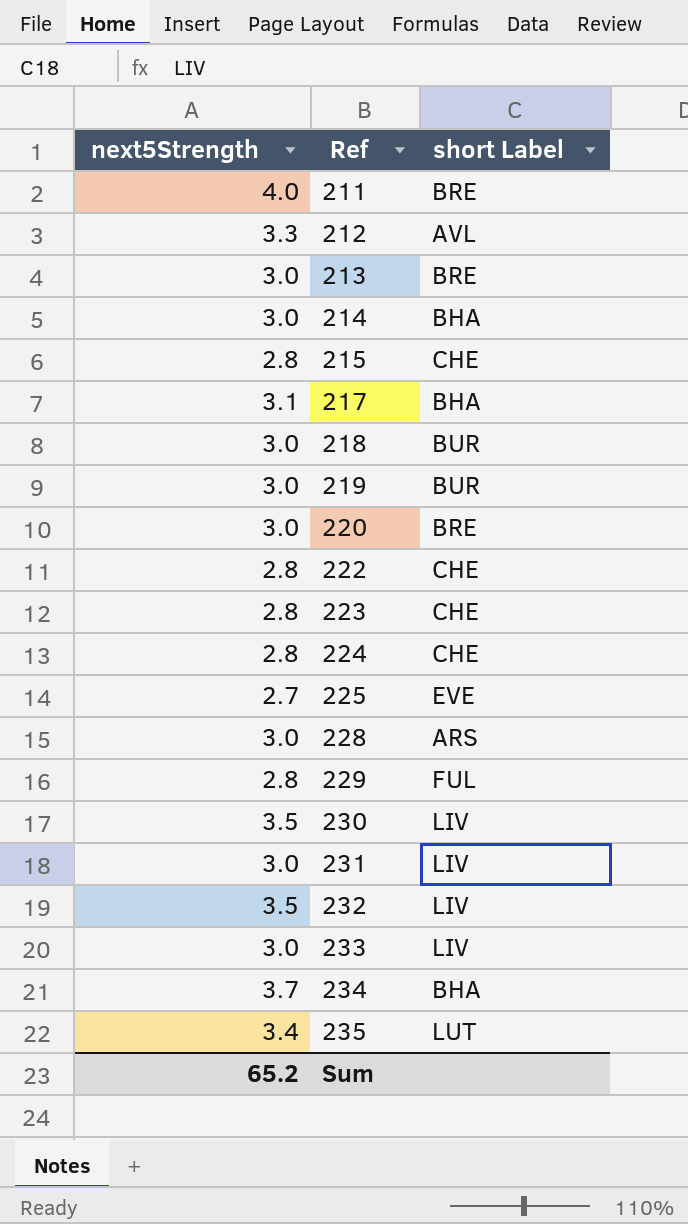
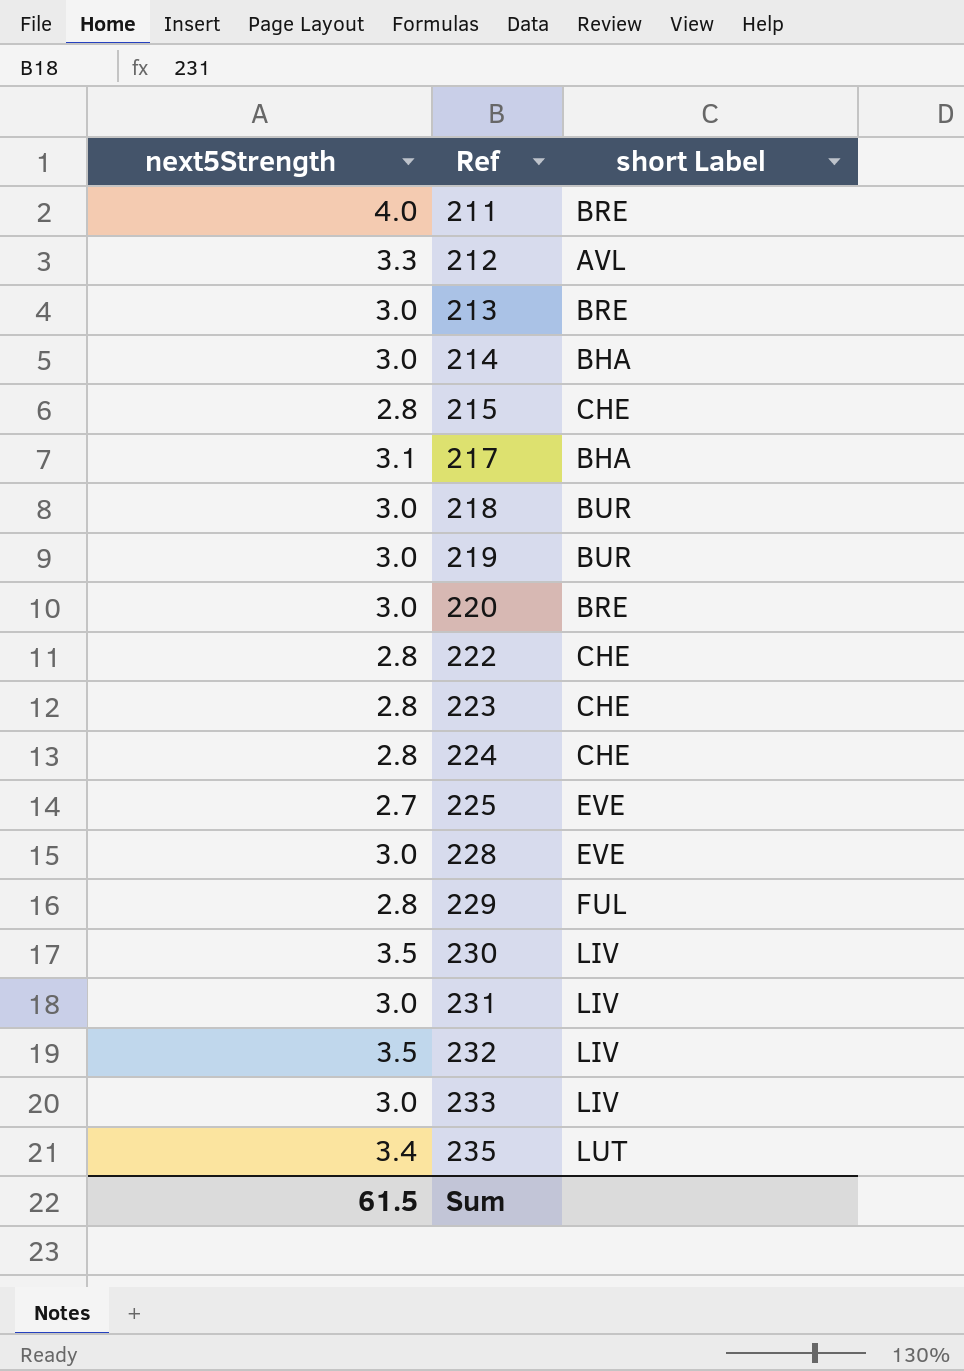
row 234: 3.7 | BHA -> none
228 | short Label: ARS -> EVE
Sum | next5Strength: 65.2 -> 61.5

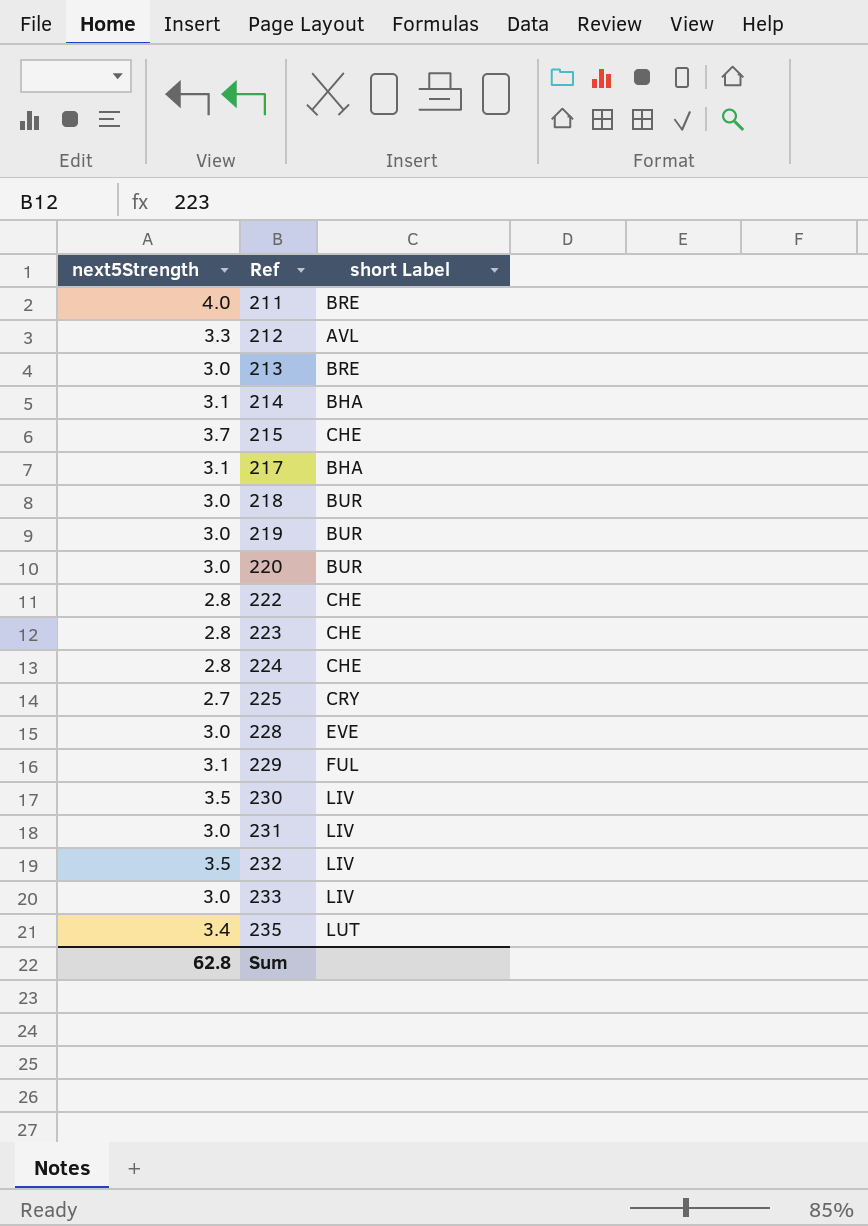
214 | next5Strength: 3.0 -> 3.1
215 | next5Strength: 2.8 -> 3.7
220 | short Label: BRE -> BUR
225 | short Label: EVE -> CRY
229 | next5Strength: 2.8 -> 3.1
Sum | next5Strength: 61.5 -> 62.8

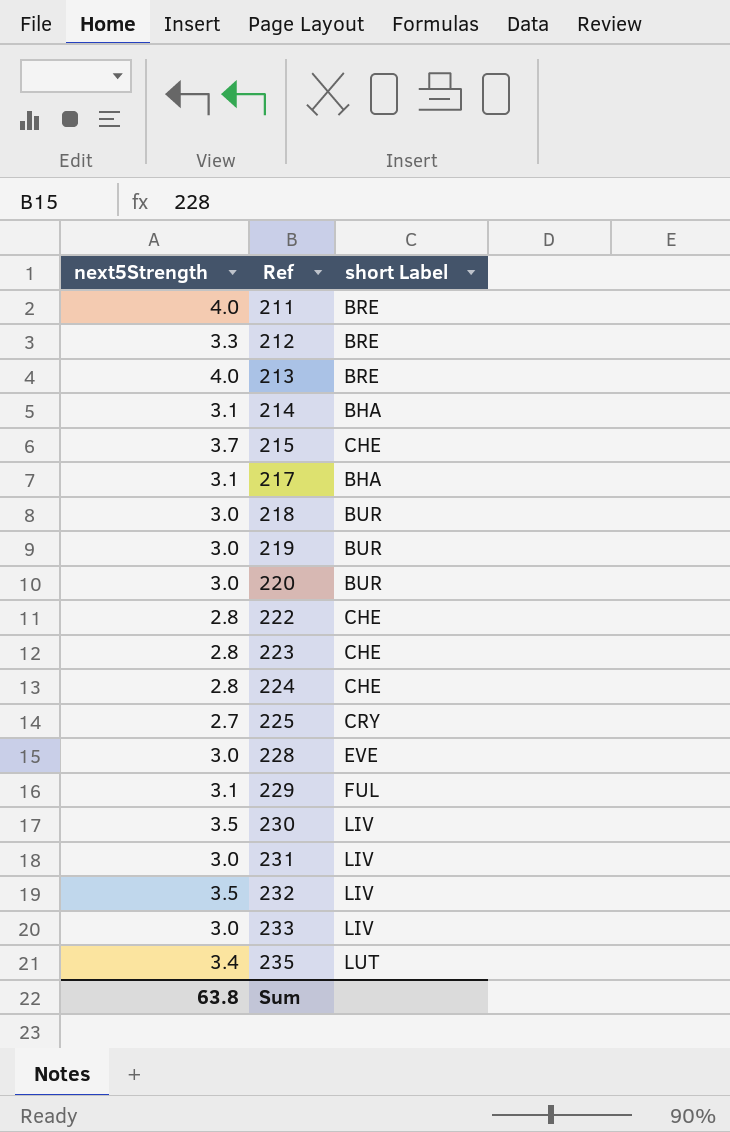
212 | short Label: AVL -> BRE
213 | next5Strength: 3.0 -> 4.0
Sum | next5Strength: 62.8 -> 63.8

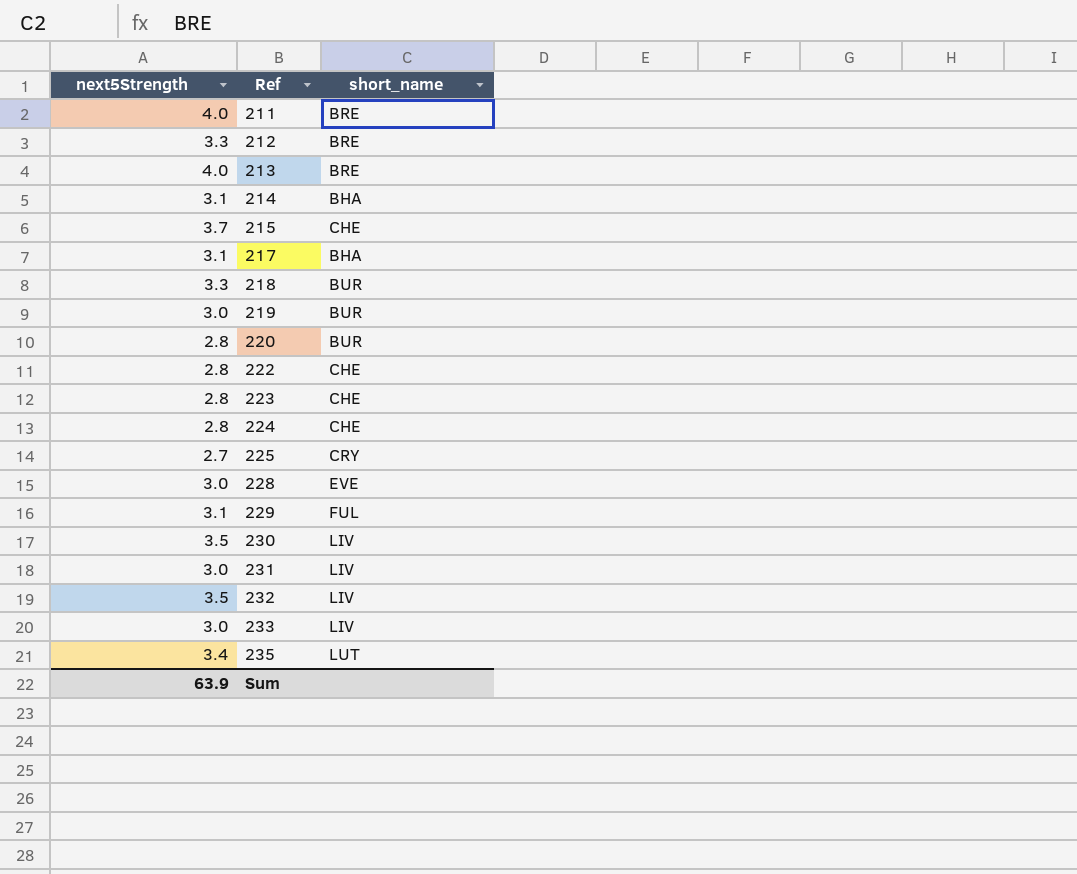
column name: short Label -> short_name
218 | next5Strength: 3.0 -> 3.3
220 | next5Strength: 3.0 -> 2.8
Sum | next5Strength: 63.8 -> 63.9

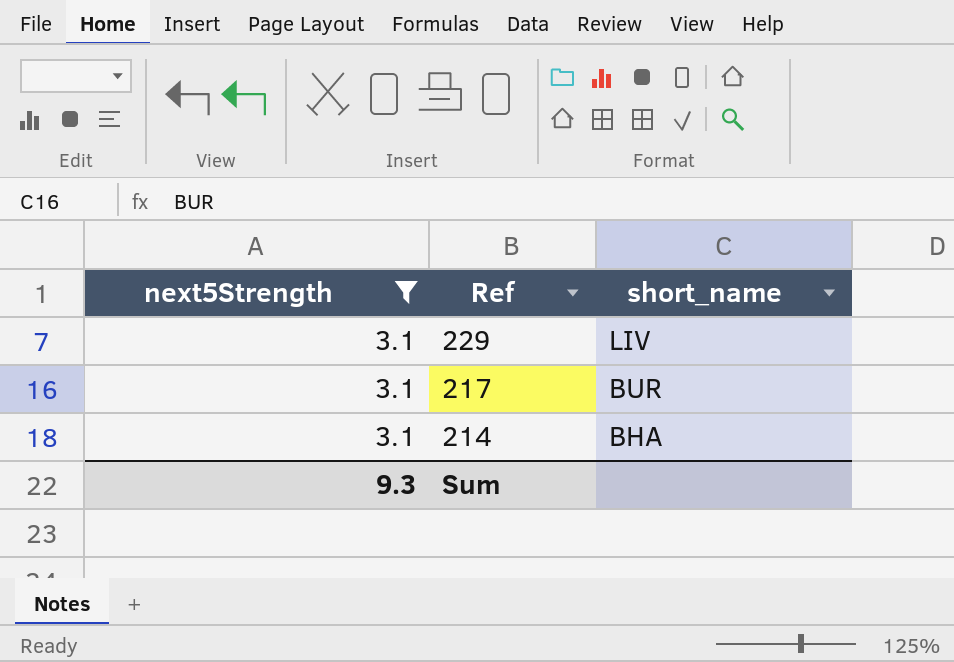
filter: none -> next5Strength = 3.1
row order: Ref ascending -> Ref descending
229 | short_name: FUL -> LIV
217 | short_name: BHA -> BUR
Sum | next5Strength: 63.9 -> 9.3

